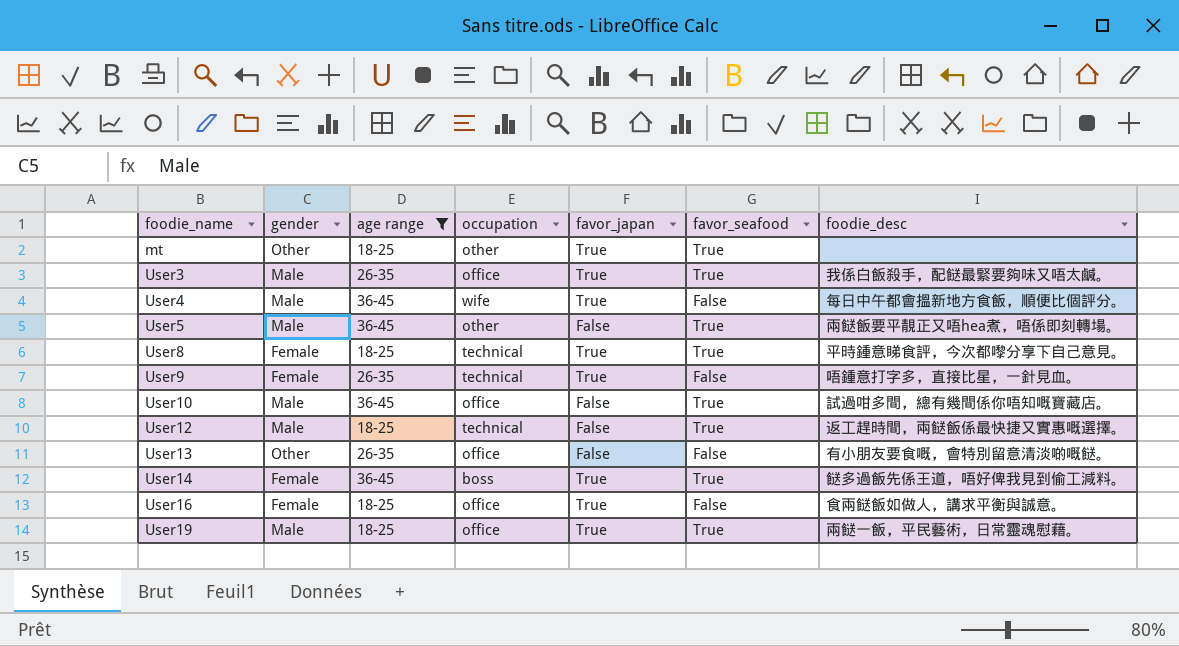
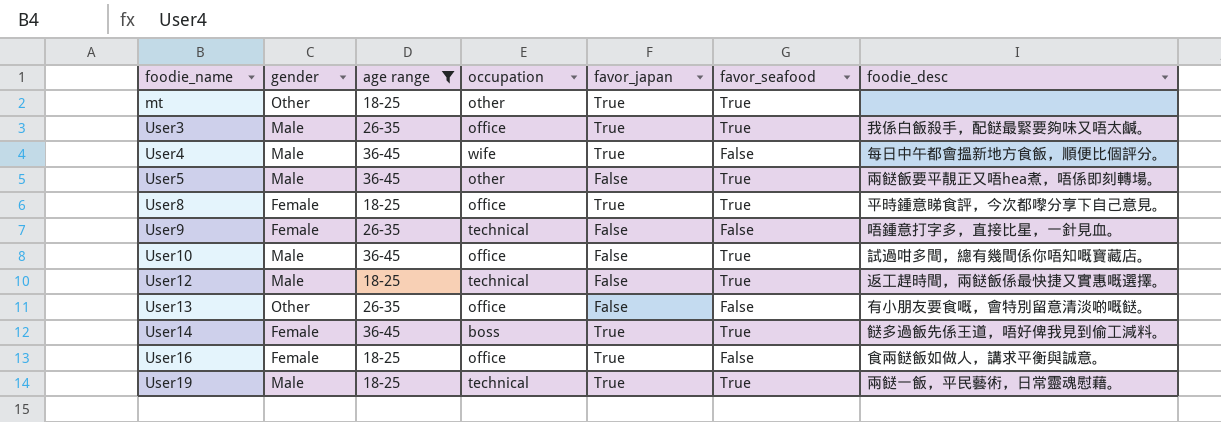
User8 | occupation: technical -> office
User9 | favor_japan: True -> False
User19 | occupation: office -> technical

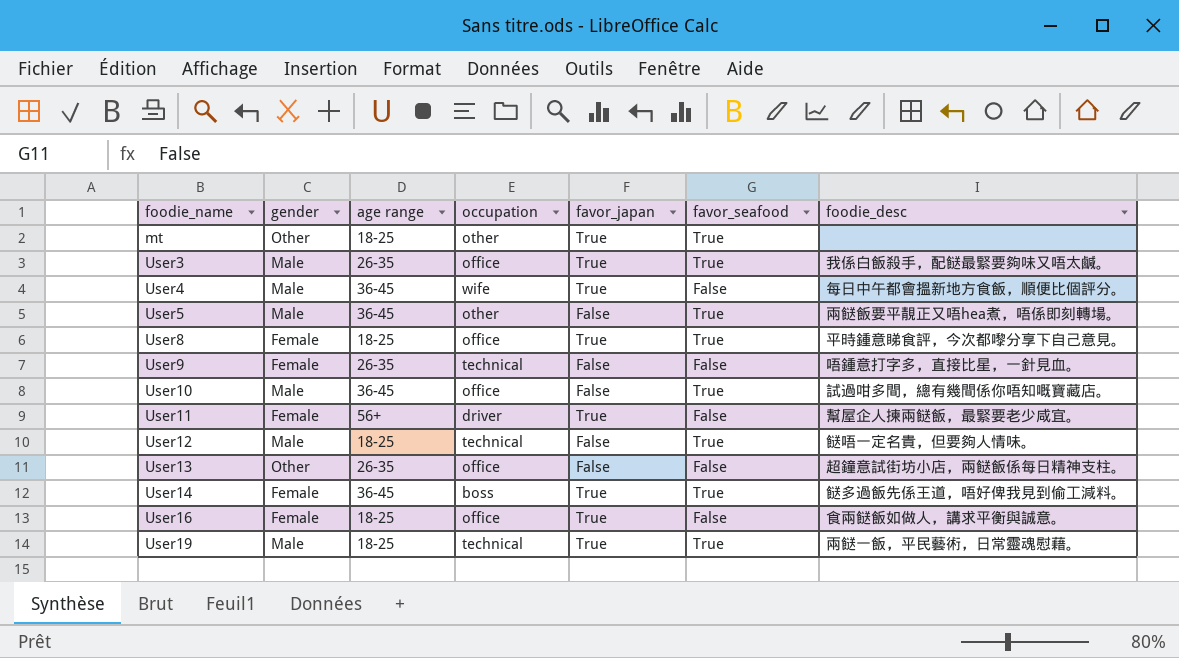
filter: age range != 56+ -> none
User12 | foodie_desc: 返工趕時間，兩餸飯係最快捷又實惠嘅選擇。 -> 餸唔一定名貴，但要夠人情味。
User13 | foodie_desc: 有小朋友要食嘅，會特別留意清淡啲嘅餸。 -> 超鐘意試街坊小店，兩餸飯係每日精神支柱。

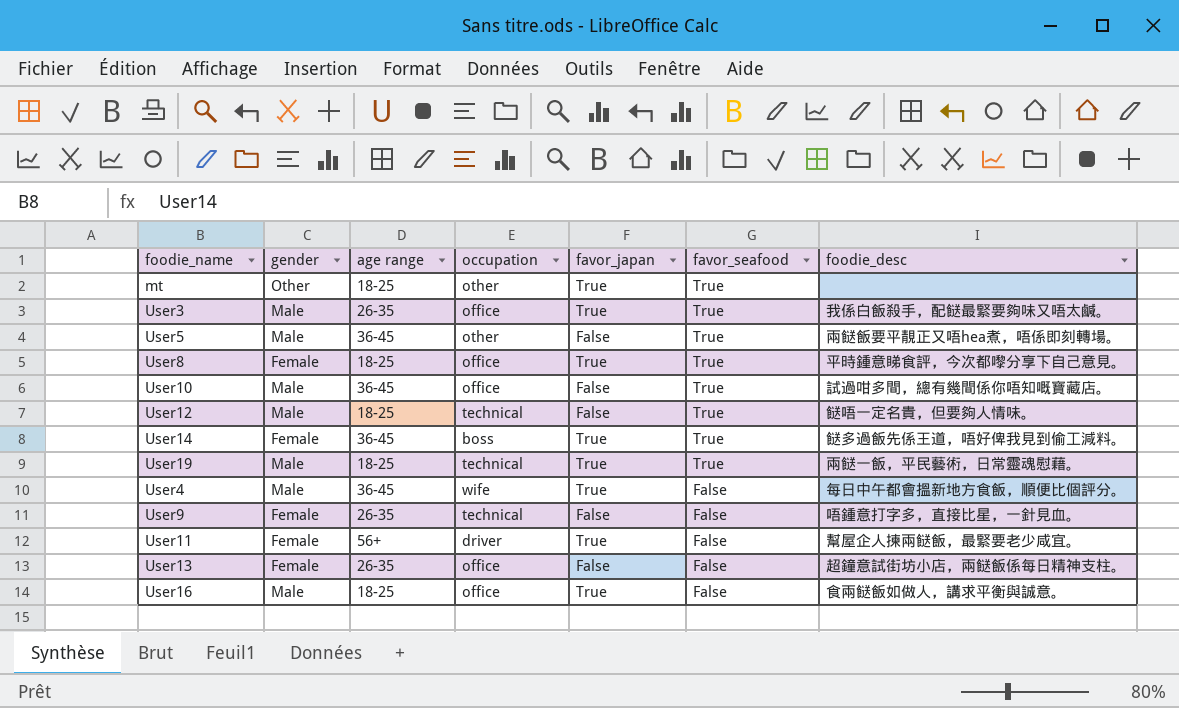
row order: foodie_name ascending -> favor_seafood descending
User13 | gender: Other -> Female
User16 | gender: Female -> Male

